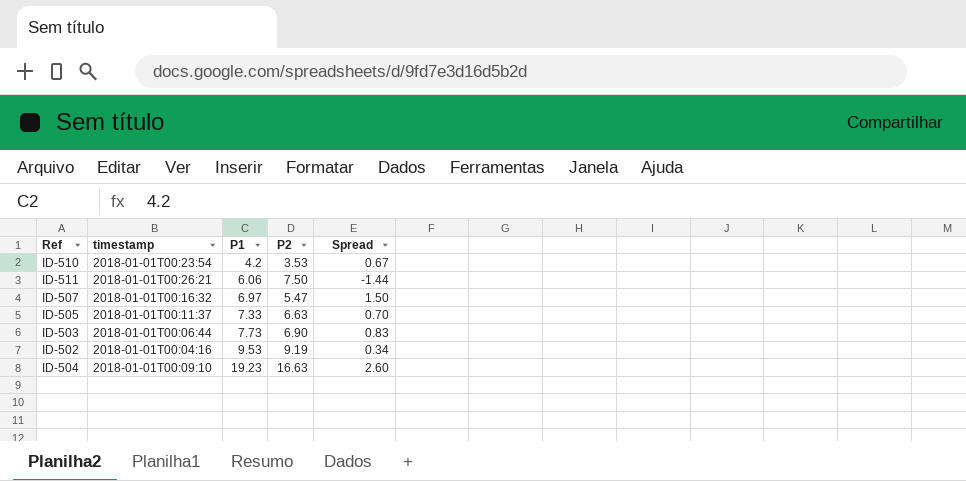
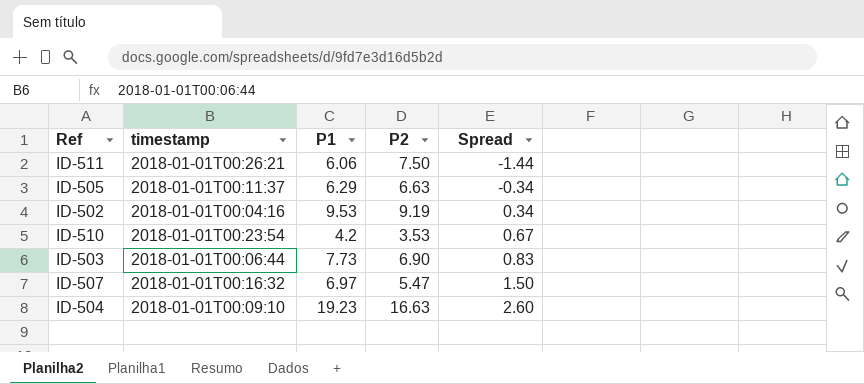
row order: P1 ascending -> Spread ascending
ID-505 | P1: 7.33 -> 6.29
ID-505 | Spread: 0.70 -> -0.34

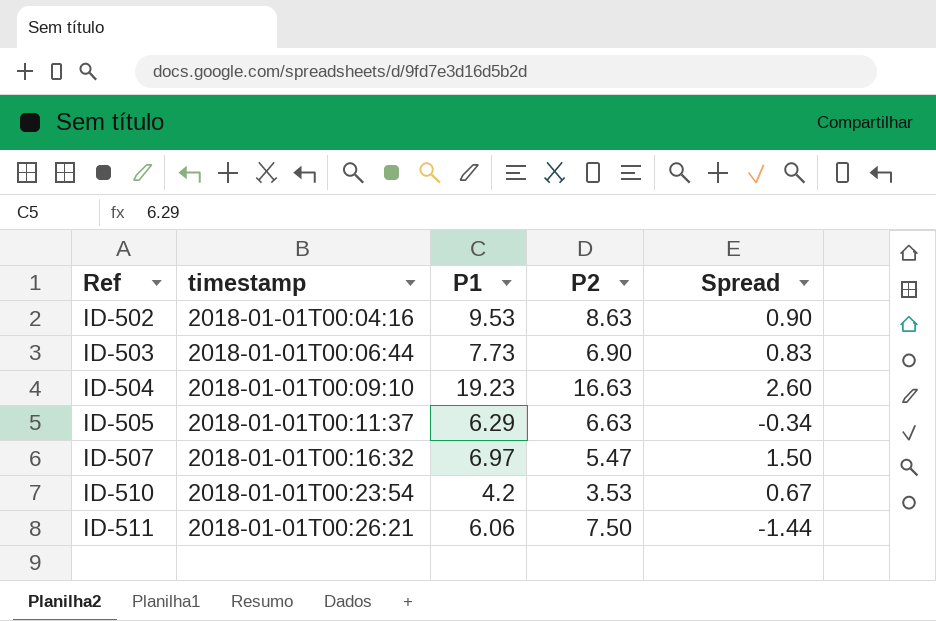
row order: Spread ascending -> Ref ascending
ID-502 | P2: 9.19 -> 8.63
ID-502 | Spread: 0.34 -> 0.90

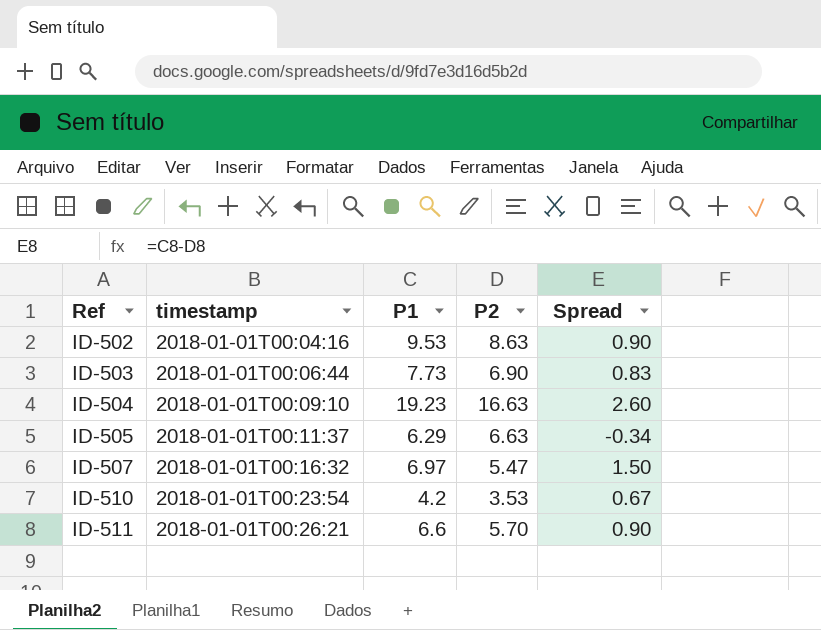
ID-511 | P1: 6.06 -> 6.6
ID-511 | P2: 7.50 -> 5.70
ID-511 | Spread: -1.44 -> 0.90

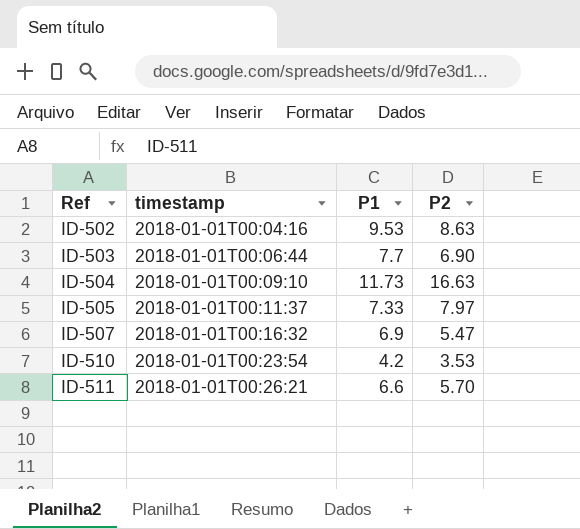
column Spread | formula: [P1] - [P2] -> none
ID-503 | P1: 7.73 -> 7.7
ID-504 | P1: 19.23 -> 11.73
ID-505 | P1: 6.29 -> 7.33
ID-505 | P2: 6.63 -> 7.97
ID-507 | P1: 6.97 -> 6.9

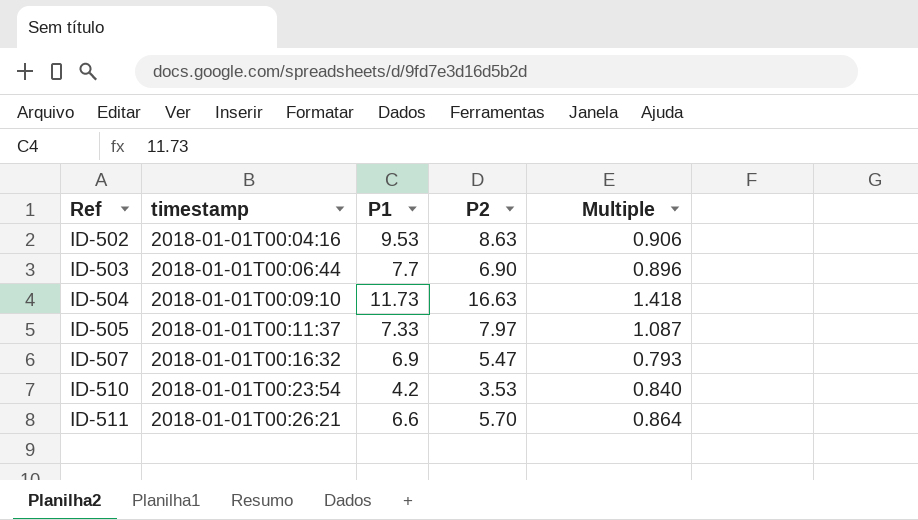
column Multiple | formula: none -> [P2] / [P1]

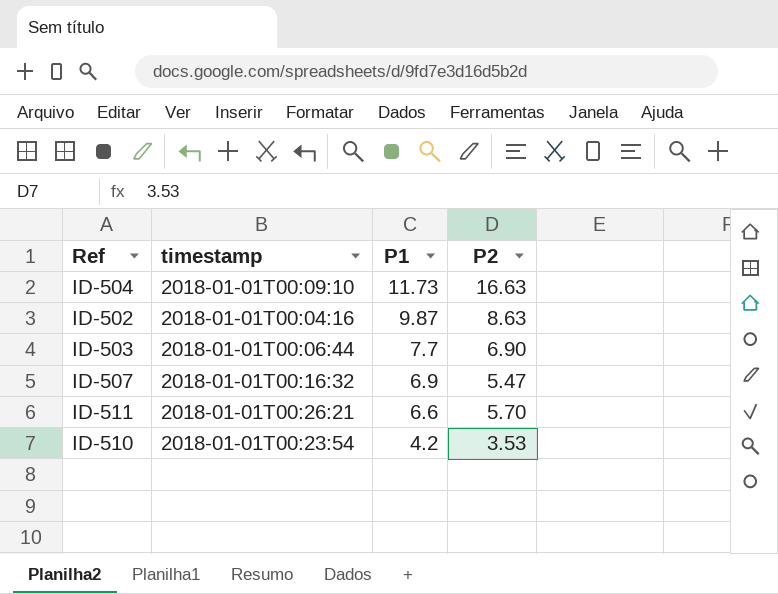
row order: Ref ascending -> P1 descending
column Multiple | formula: [P2] / [P1] -> none
row ID-505: 2018-01-01T00:11:37 | 7.33 | 7.97 | 1.087 -> none
ID-502 | P1: 9.53 -> 9.87

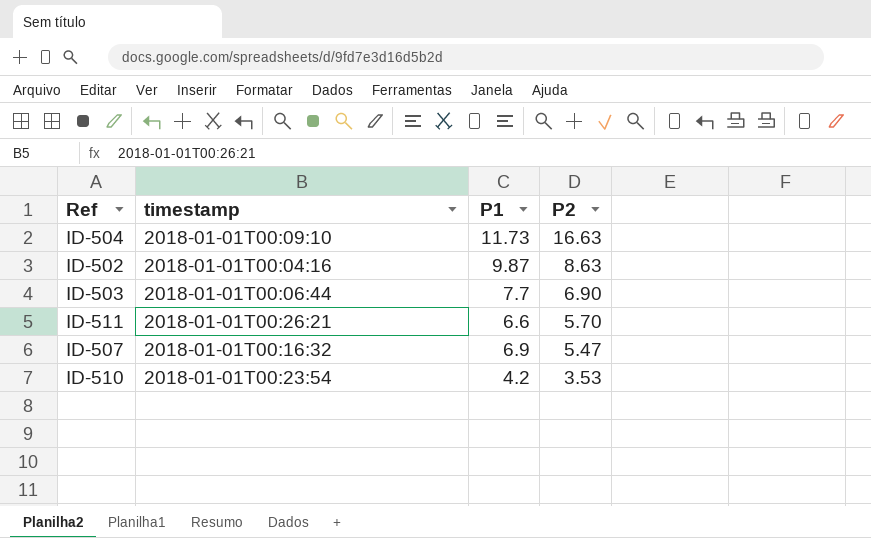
row order: P1 descending -> P2 descending

